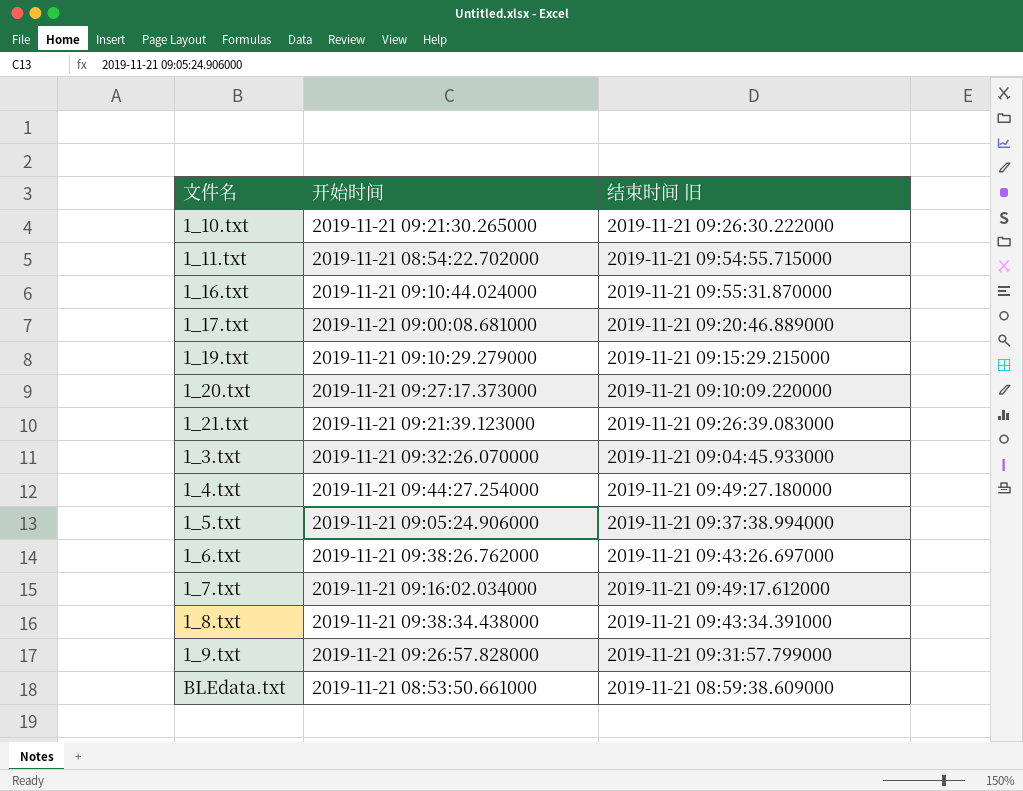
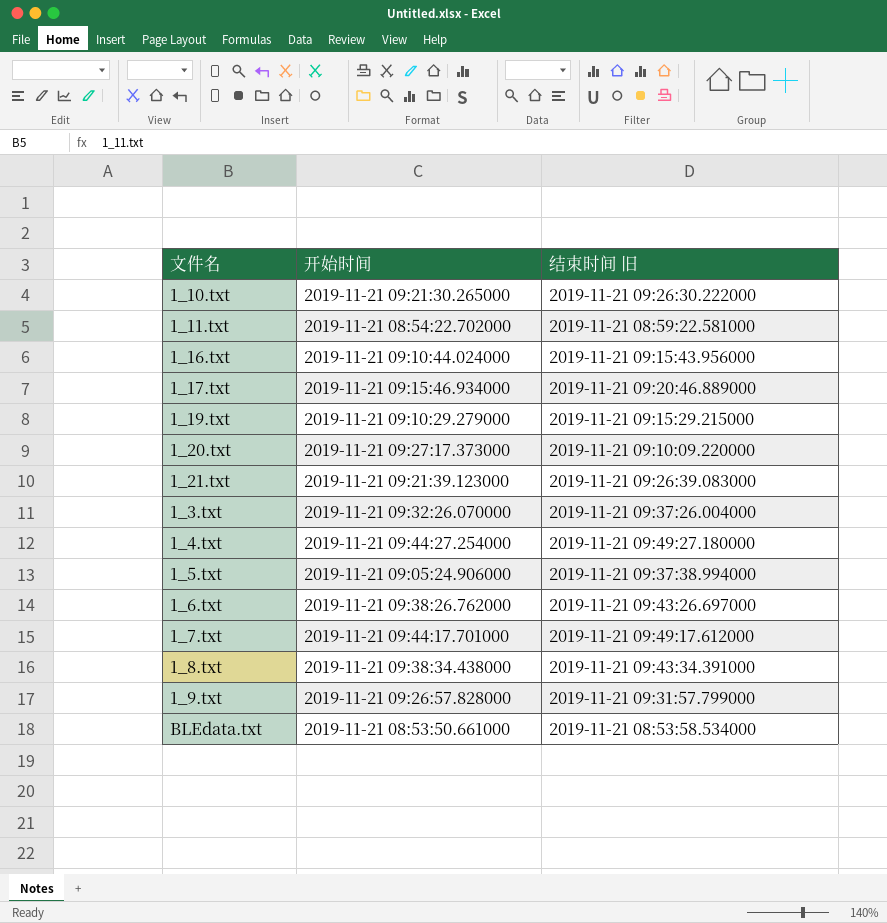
1_11.txt | 结束时间 旧: 2019-11-21 09:54:55.715000 -> 2019-11-21 08:59:22.581000
1_16.txt | 结束时间 旧: 2019-11-21 09:55:31.870000 -> 2019-11-21 09:15:43.956000
1_17.txt | 开始时间: 2019-11-21 09:00:08.681000 -> 2019-11-21 09:15:46.934000
1_3.txt | 结束时间 旧: 2019-11-21 09:04:45.933000 -> 2019-11-21 09:37:26.004000
1_7.txt | 开始时间: 2019-11-21 09:16:02.034000 -> 2019-11-21 09:44:17.701000
BLEdata.txt | 结束时间 旧: 2019-11-21 08:59:38.609000 -> 2019-11-21 08:53:58.534000

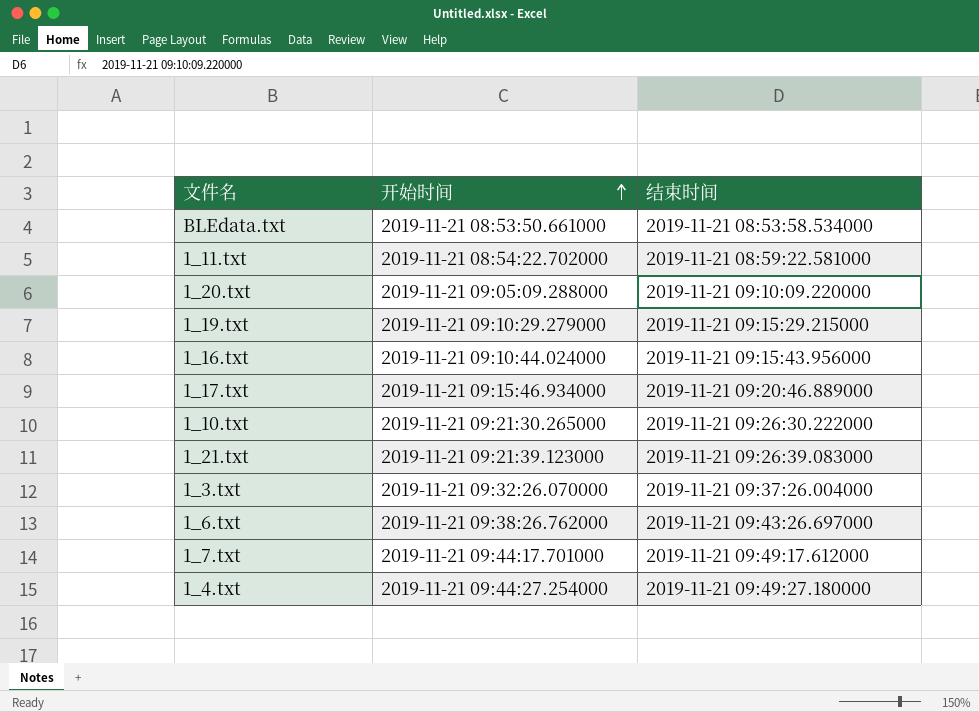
row order: none -> 开始时间 ascending
column name: 结束时间 旧 -> 结束时间
row 1_5.txt: 2019-11-21 09:05:24.906000 | 2019-11-21 09:37:38.994000 -> none
row 1_8.txt: 2019-11-21 09:38:34.438000 | 2019-11-21 09:43:34.391000 -> none
row 1_9.txt: 2019-11-21 09:26:57.828000 | 2019-11-21 09:31:57.799000 -> none
1_20.txt | 开始时间: 2019-11-21 09:27:17.373000 -> 2019-11-21 09:05:09.288000

